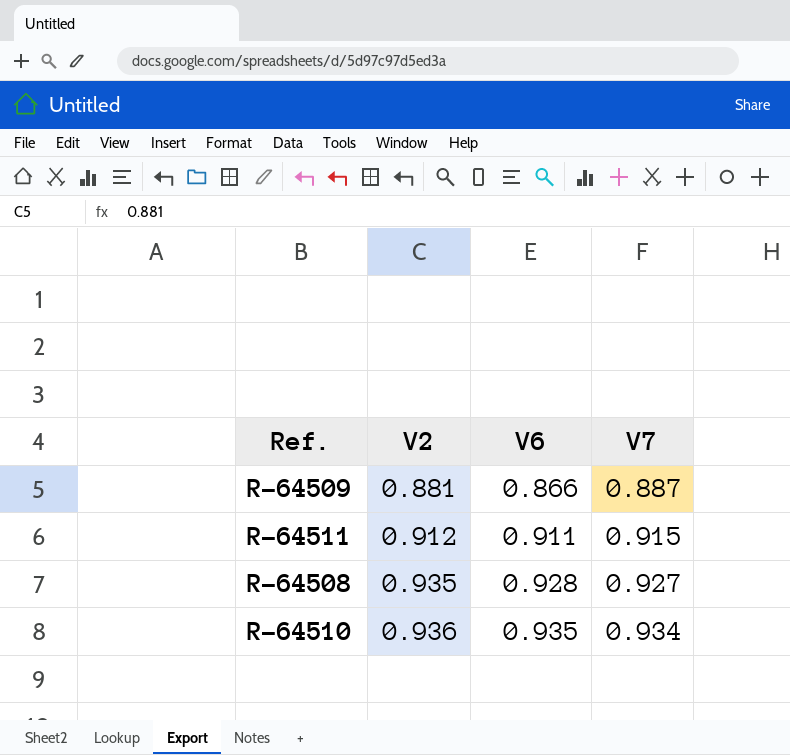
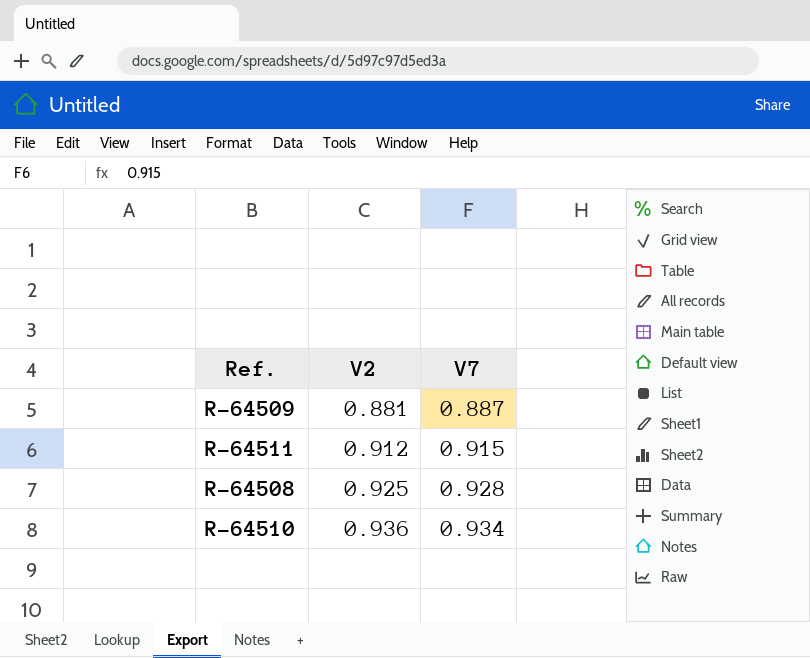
column V6 | position: 3 -> none
R-64508 | V2: 0.935 -> 0.925
R-64508 | V7: 0.927 -> 0.928

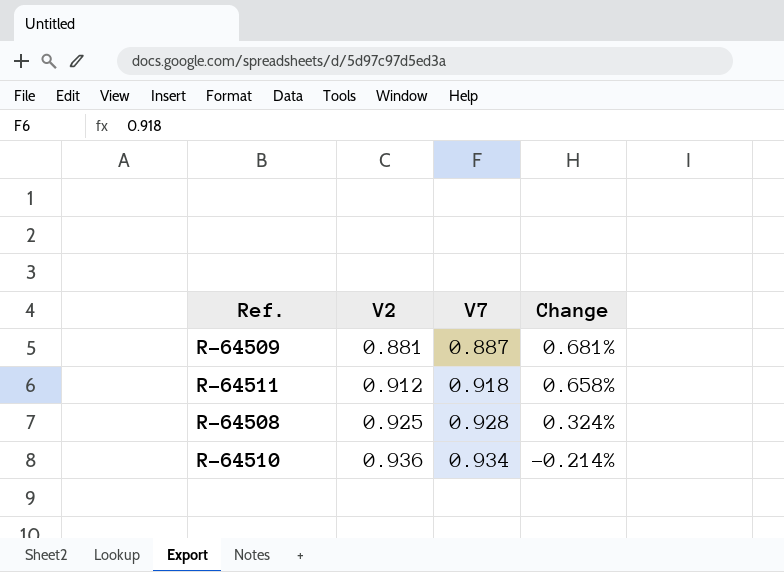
column Change | formula: none -> ([V7] - [V2]) / [V2]
R-64511 | V7: 0.915 -> 0.918

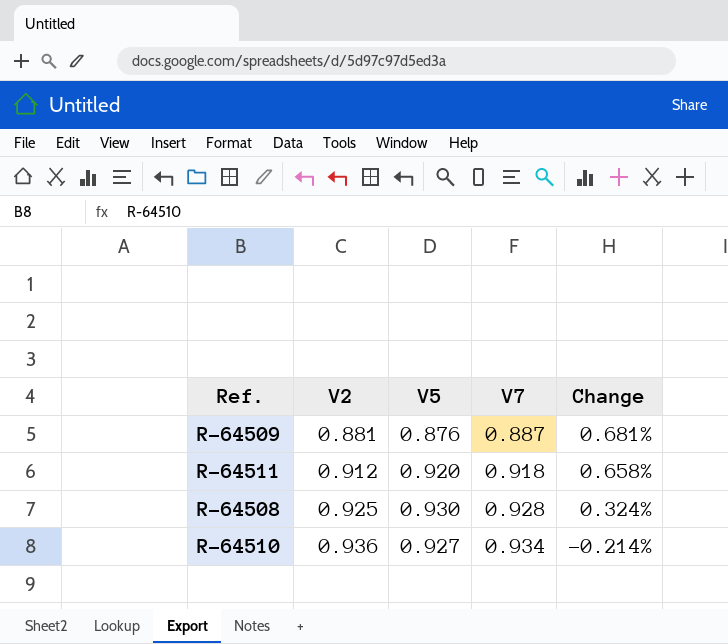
column V5 | position: none -> 3

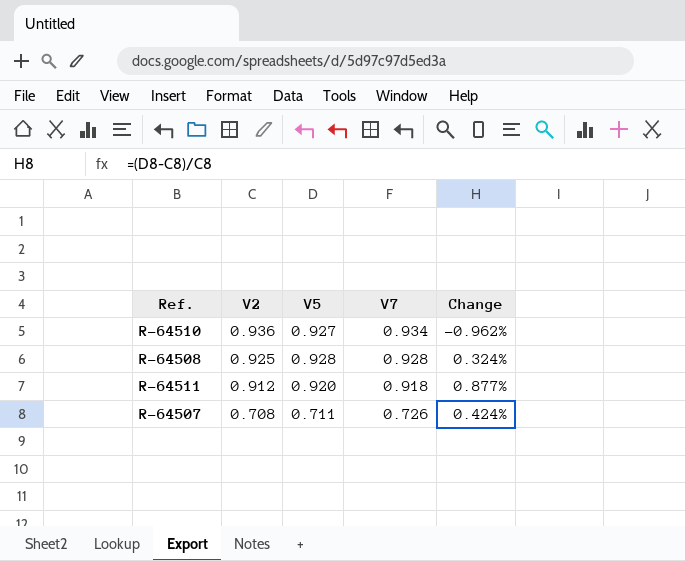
row order: V2 ascending -> V2 descending
column Change | formula: ([V7] - [V2]) / [V2] -> ([V5] - [V2]) / [V2]
row R-64509: 0.881 | 0.876 | 0.887 | 0.681% -> none
R-64508 | V5: 0.930 -> 0.928
row R-64507: none -> 0.708 | 0.711 | 0.726 | 0.424%

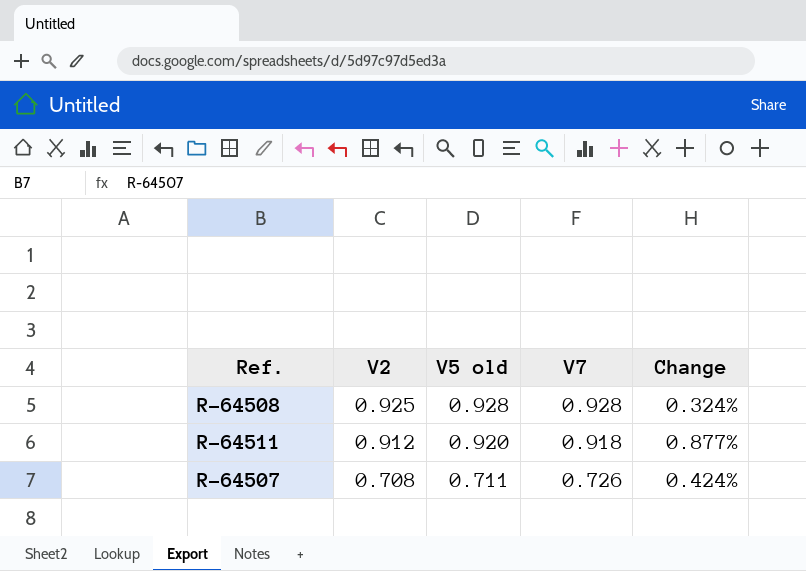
column name: V5 -> V5 old
row R-64510: 0.936 | 0.927 | 0.934 | -0.962% -> none

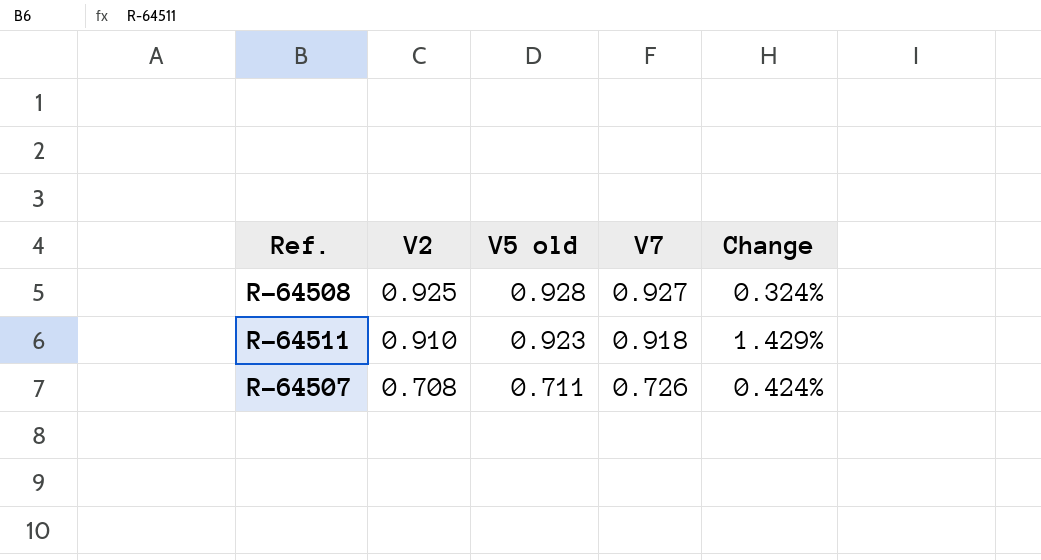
R-64508 | V7: 0.928 -> 0.927
R-64511 | V2: 0.912 -> 0.910
R-64511 | V5 old: 0.920 -> 0.923
R-64511 | Change: 0.877% -> 1.429%

